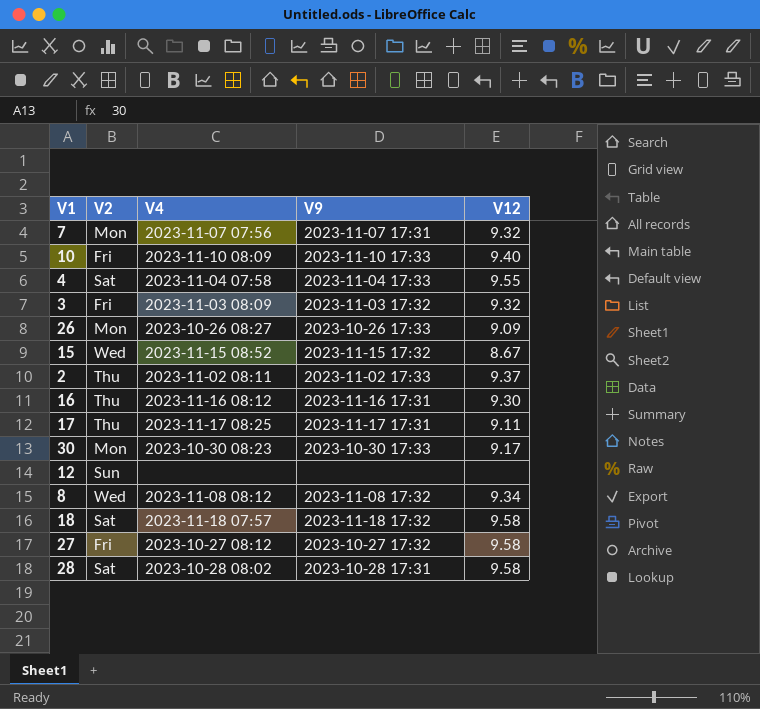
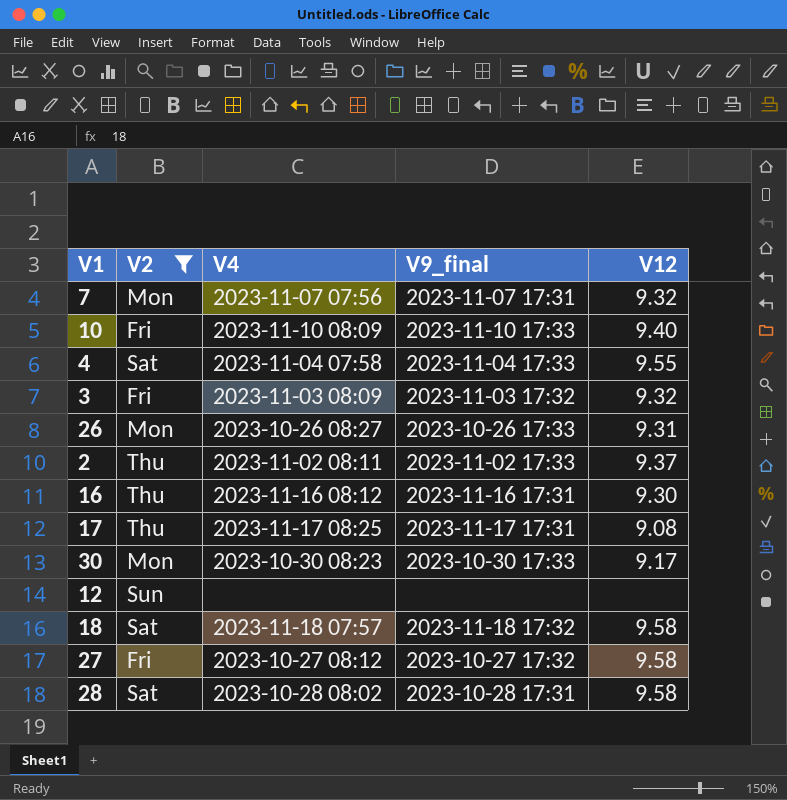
filter: none -> V2 != Wed
column name: V9 -> V9_final
26 | V12: 9.09 -> 9.31
17 | V12: 9.11 -> 9.08

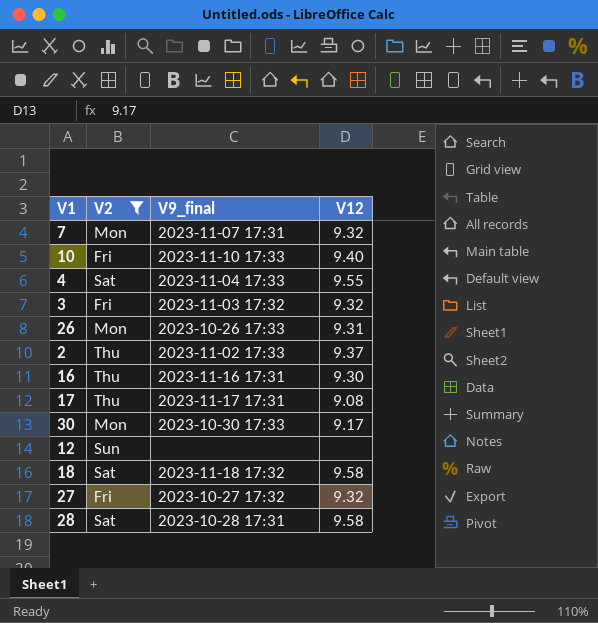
column V4 | position: 3 -> none
27 | V12: 9.58 -> 9.32

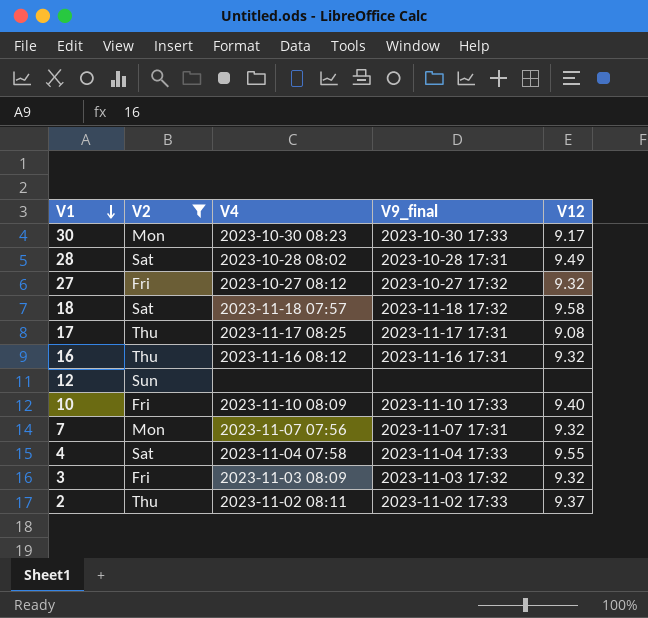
row order: none -> V1 descending
column V4 | position: none -> 3
row 26: Mon | 2023-10-26 17:33 | 9.31 -> none
28 | V12: 9.58 -> 9.49
16 | V12: 9.30 -> 9.32

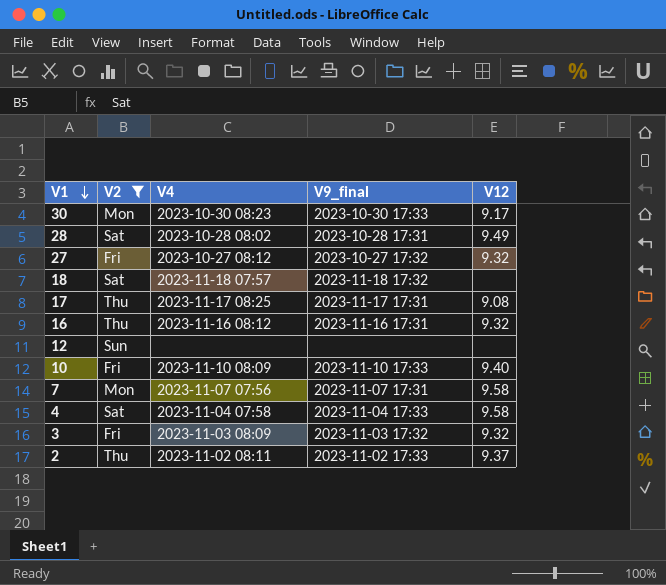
18 | V12: 9.58 -> none
7 | V12: 9.32 -> 9.58
4 | V12: 9.55 -> 9.58

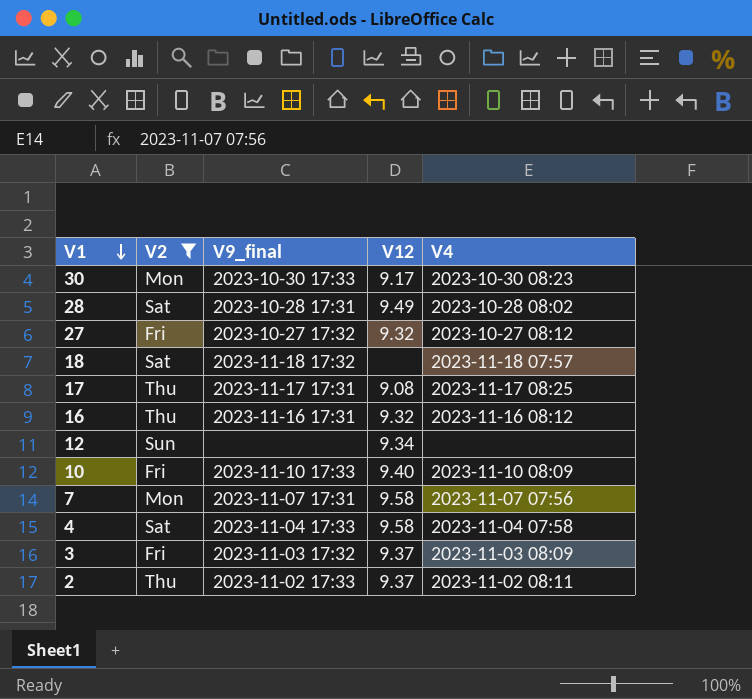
column V4 | position: 3 -> 5
12 | V12: none -> 9.34
3 | V12: 9.32 -> 9.37

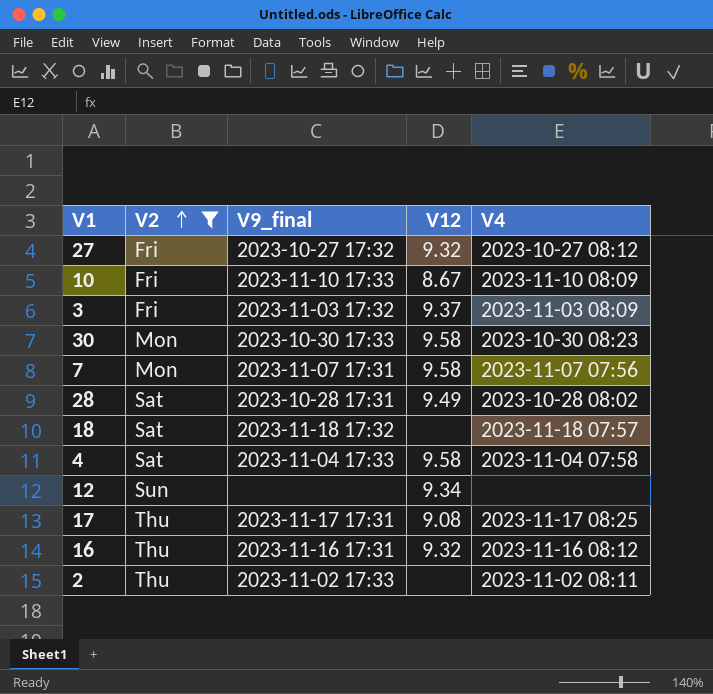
row order: V1 descending -> V2 ascending
10 | V12: 9.40 -> 8.67
30 | V12: 9.17 -> 9.58
2 | V12: 9.37 -> none

